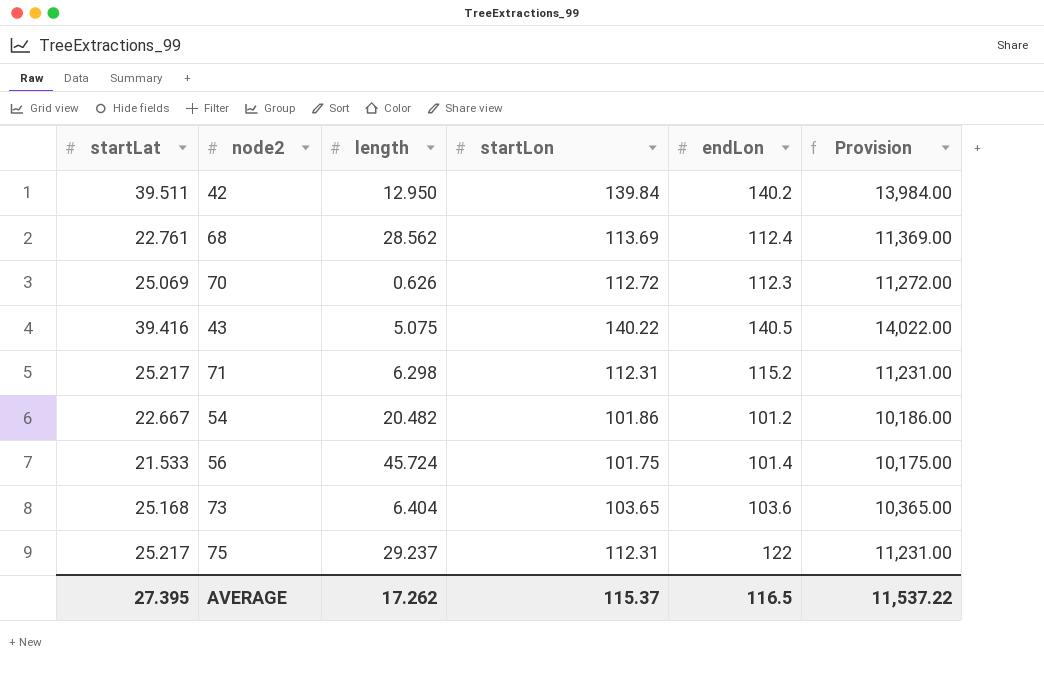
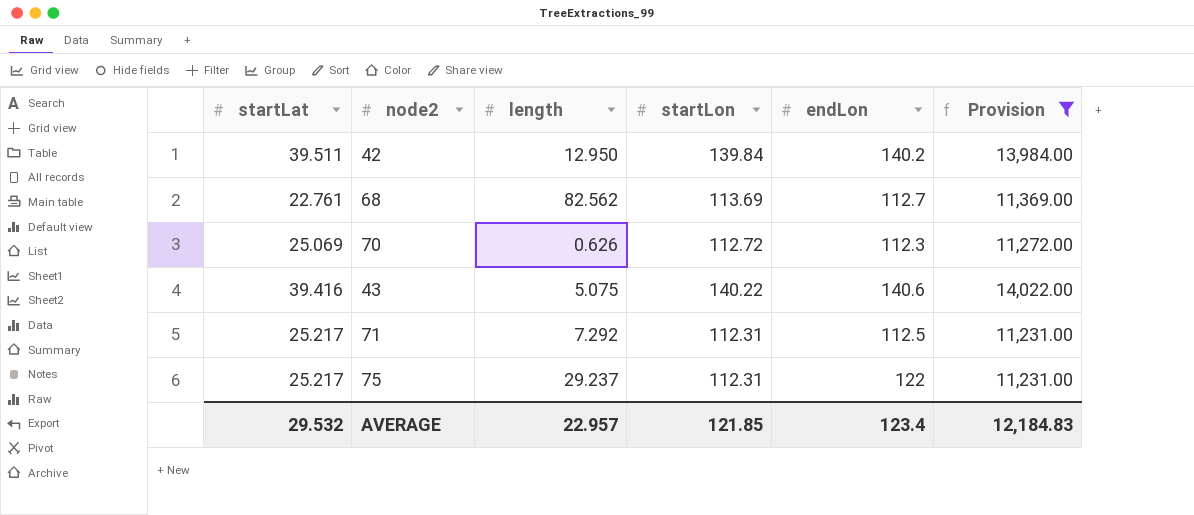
filter: none -> Provision >= 11,231.00
68 | length: 28.562 -> 82.562
68 | endLon: 112.4 -> 112.7
43 | endLon: 140.5 -> 140.6
71 | length: 6.298 -> 7.292
71 | endLon: 115.2 -> 112.5
AVERAGE | startLat: 27.395 -> 29.532
AVERAGE | length: 17.262 -> 22.957
AVERAGE | startLon: 115.37 -> 121.85
AVERAGE | endLon: 116.5 -> 123.4
AVERAGE | Provision: 11,537.22 -> 12,184.83

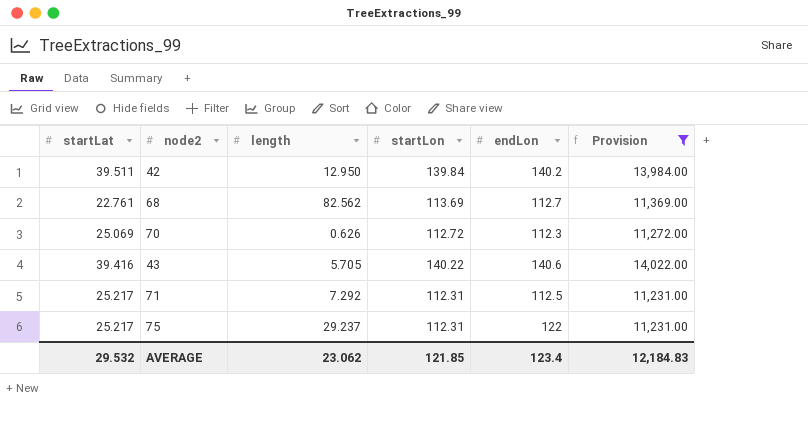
43 | length: 5.075 -> 5.705
AVERAGE | length: 22.957 -> 23.062

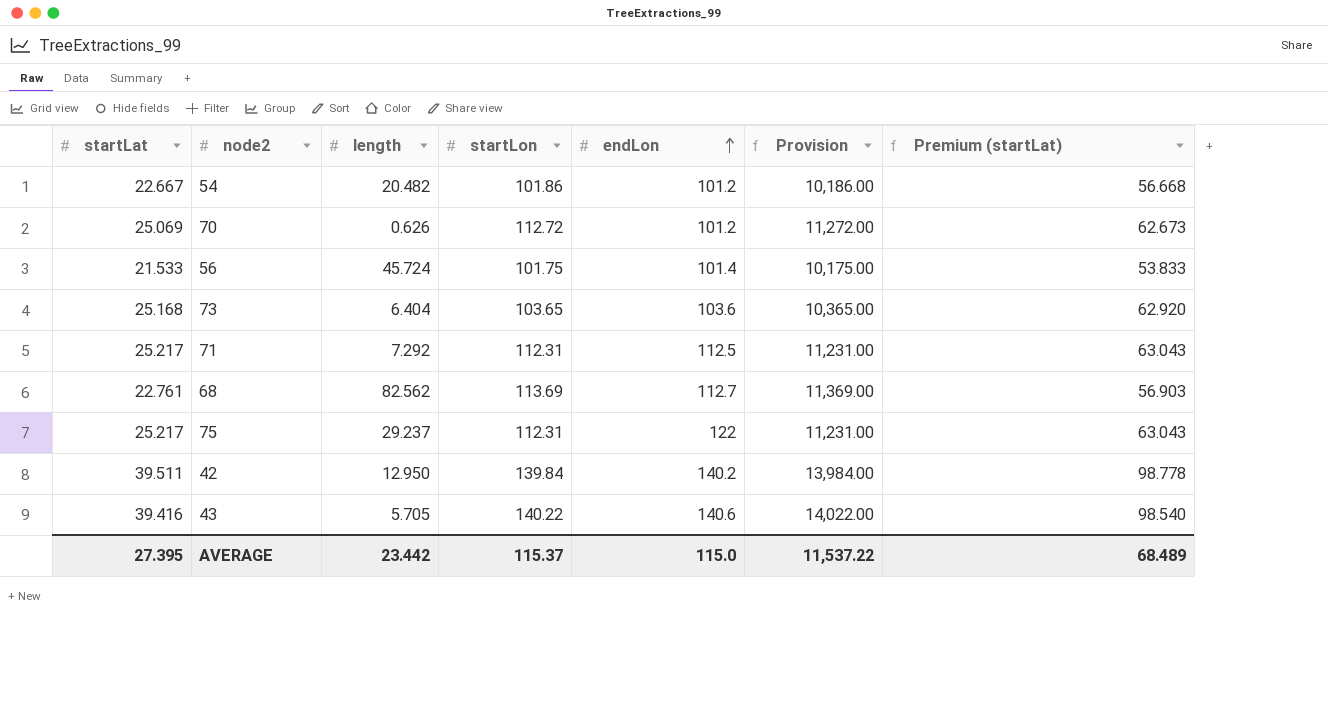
filter: Provision >= 11,231.00 -> none
row order: none -> endLon ascending
column Premium (startLat) | formula: none -> [startLat] * 2.5
70 | endLon: 112.3 -> 101.2
AVERAGE | startLat: 29.532 -> 27.395
AVERAGE | length: 23.062 -> 23.442
AVERAGE | startLon: 121.85 -> 115.37
AVERAGE | endLon: 123.4 -> 115.0
AVERAGE | Provision: 12,184.83 -> 11,537.22

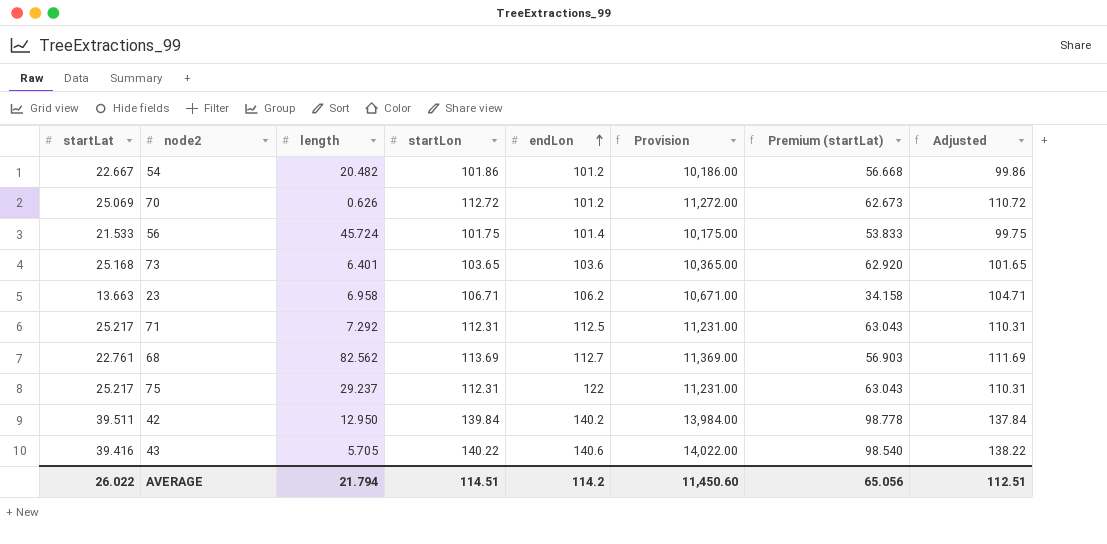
column Adjusted | formula: none -> [startLon] - 2
73 | length: 6.404 -> 6.401
row 23: none -> 13.663 | 6.958 | 106.71 | 106.2 | 10,671.00 | 34.158 | 104.71
AVERAGE | startLat: 27.395 -> 26.022
AVERAGE | length: 23.442 -> 21.794
AVERAGE | startLon: 115.37 -> 114.51
AVERAGE | endLon: 115.0 -> 114.2
AVERAGE | Provision: 11,537.22 -> 11,450.60
AVERAGE | Premium (startLat): 68.489 -> 65.056

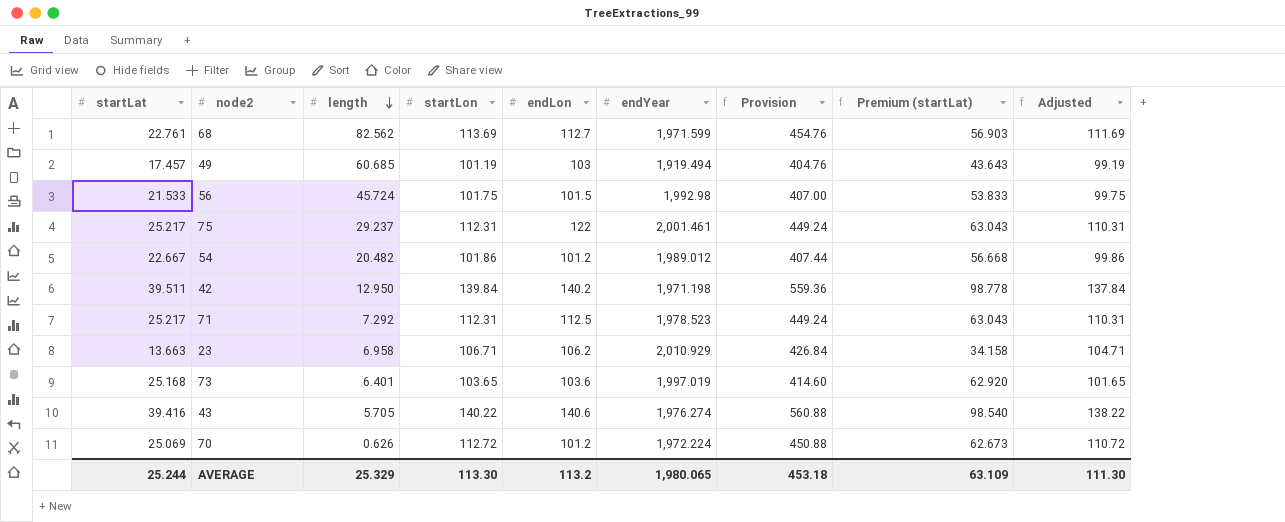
row order: endLon ascending -> length descending
column endYear | position: none -> 6
column Provision | formula: [startLon] * 100 -> [startLon] * 4
row 49: none -> 17.457 | 60.685 | 101.19 | 103 | 1,919.494 | 404.76 | 43.643 | 99.19
56 | endLon: 101.4 -> 101.5
AVERAGE | startLat: 26.022 -> 25.244
AVERAGE | length: 21.794 -> 25.329
AVERAGE | startLon: 114.51 -> 113.30
AVERAGE | endLon: 114.2 -> 113.2
AVERAGE | Provision: 11,450.60 -> 453.18
AVERAGE | Premium (startLat): 65.056 -> 63.109
AVERAGE | Adjusted: 112.51 -> 111.30

